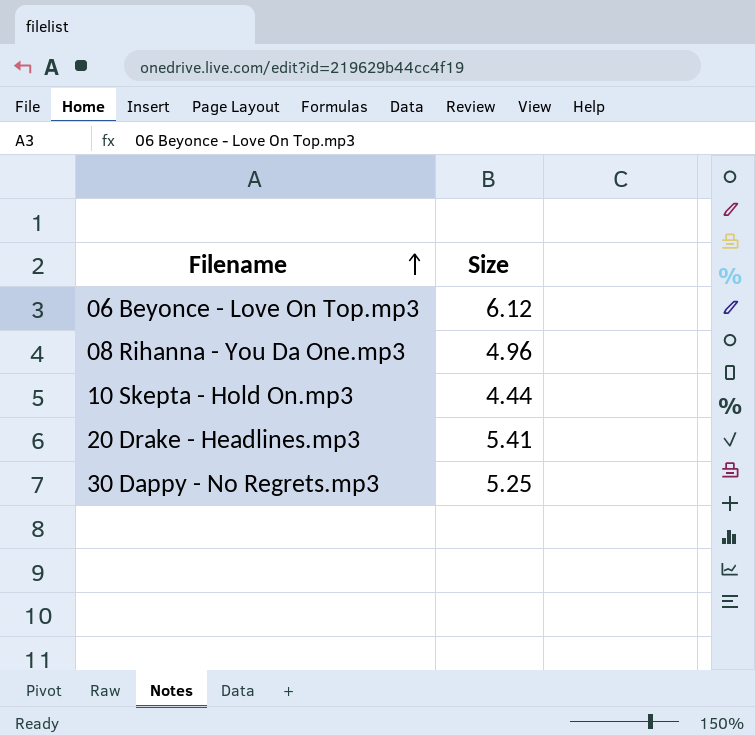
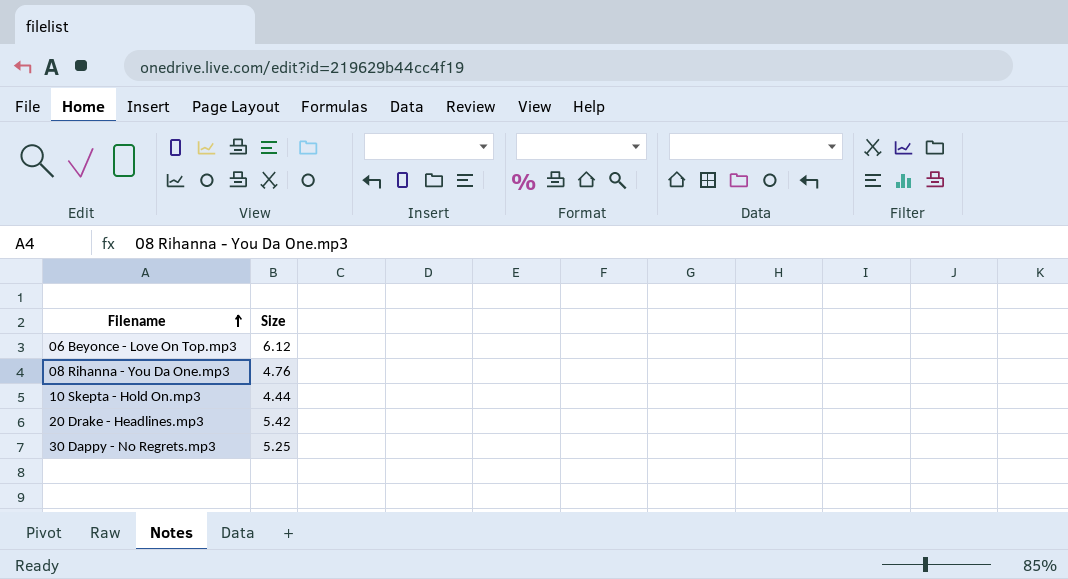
08 Rihanna - You Da One.mp3 | Size: 4.96 -> 4.76
20 Drake - Headlines.mp3 | Size: 5.41 -> 5.42

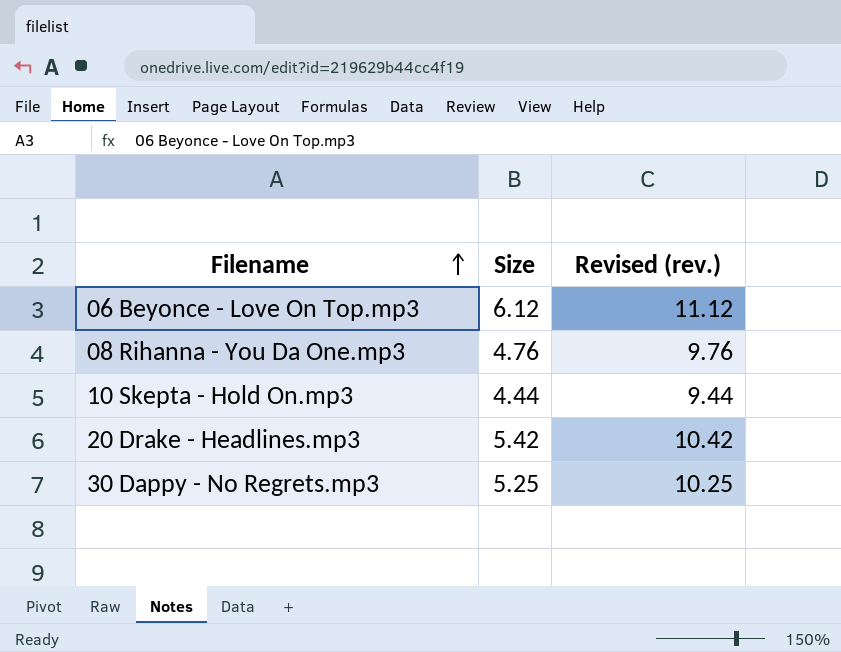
column Revised (rev.) | formula: none -> [Size] + 5

